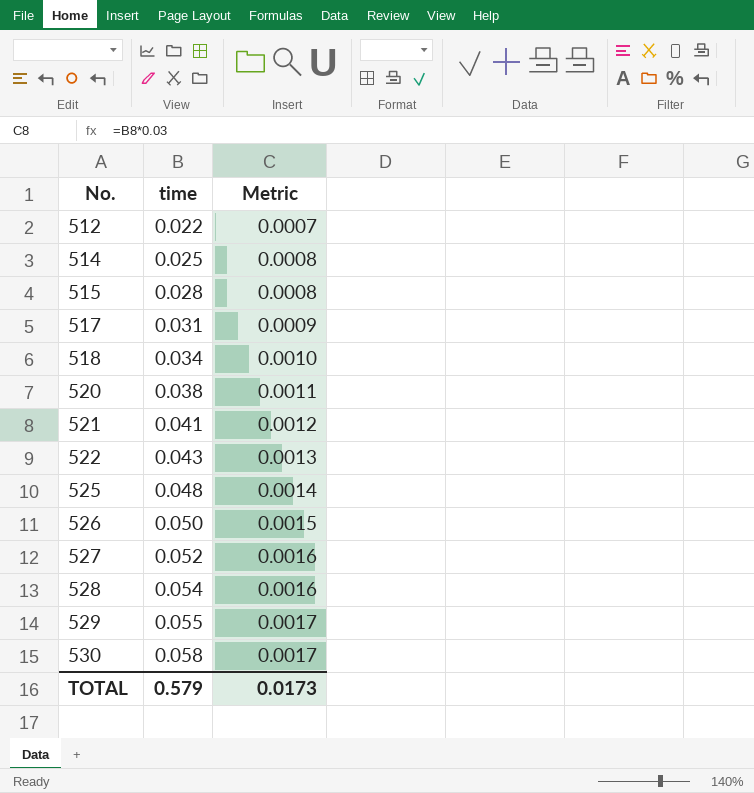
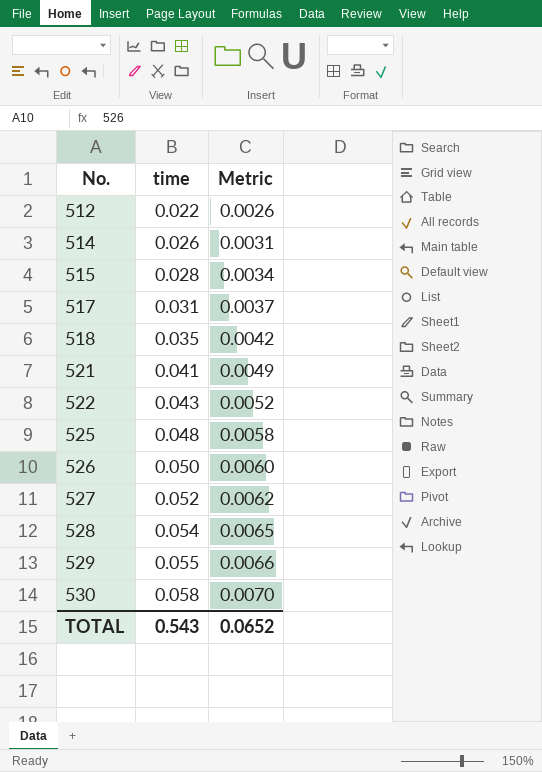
column Metric | formula: [time] * 0.03 -> [time] * 0.12
row 520: 0.038 | 0.0011 -> none
514 | time: 0.025 -> 0.026
518 | time: 0.034 -> 0.035
TOTAL | time: 0.579 -> 0.543
TOTAL | Metric: 0.0173 -> 0.0652

